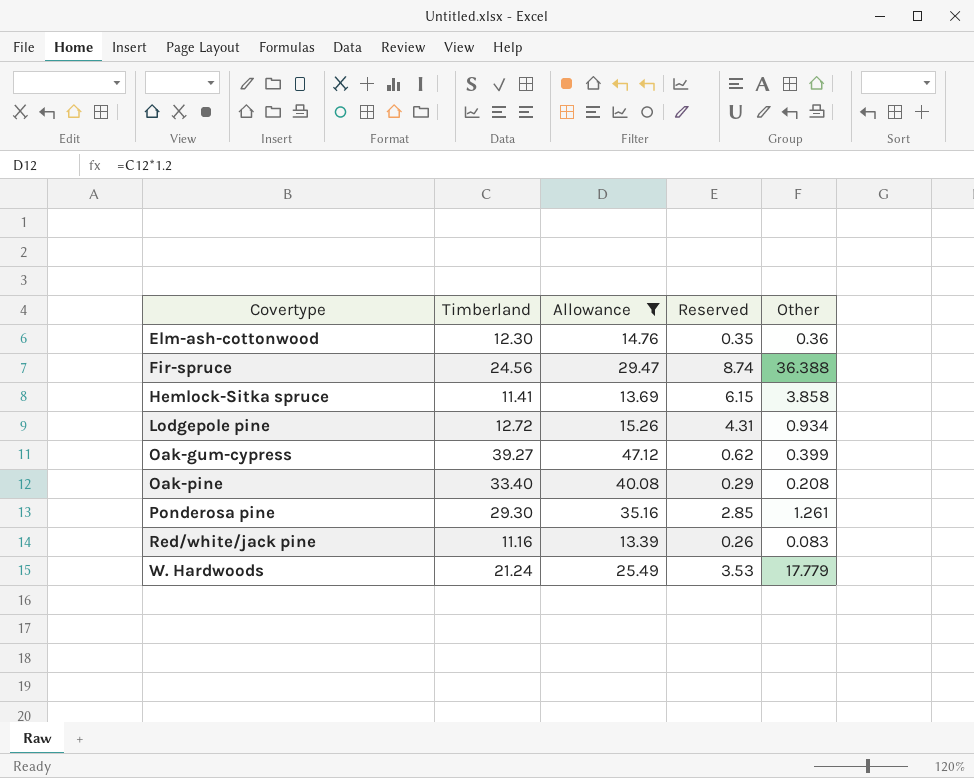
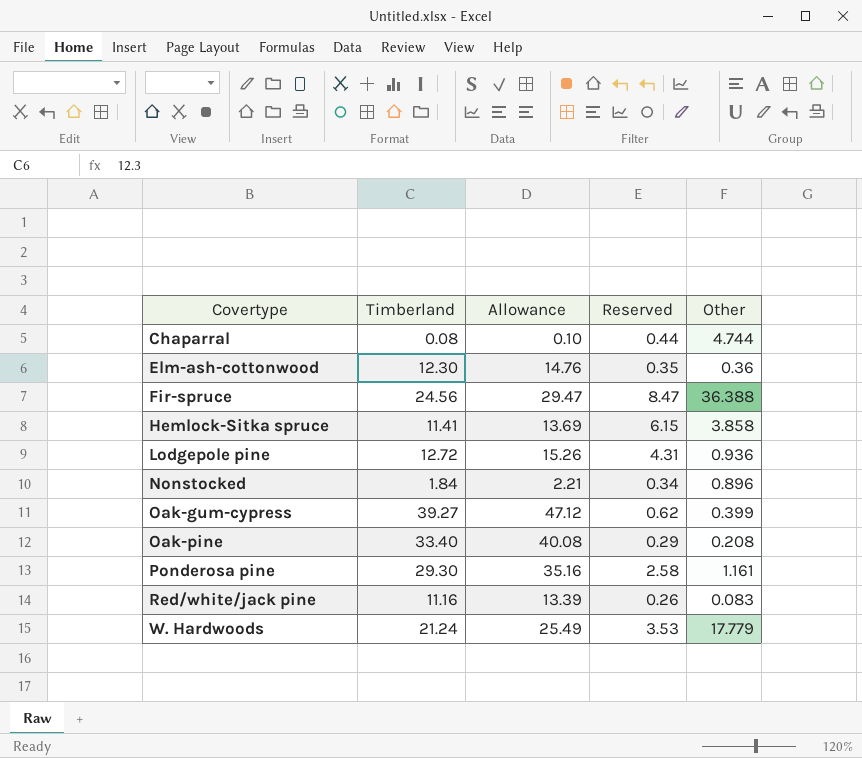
filter: Allowance >= 13.39 -> none
Fir-spruce | Reserved: 8.74 -> 8.47
Lodgepole pine | Other: 0.934 -> 0.936
Ponderosa pine | Reserved: 2.85 -> 2.58
Ponderosa pine | Other: 1.261 -> 1.161

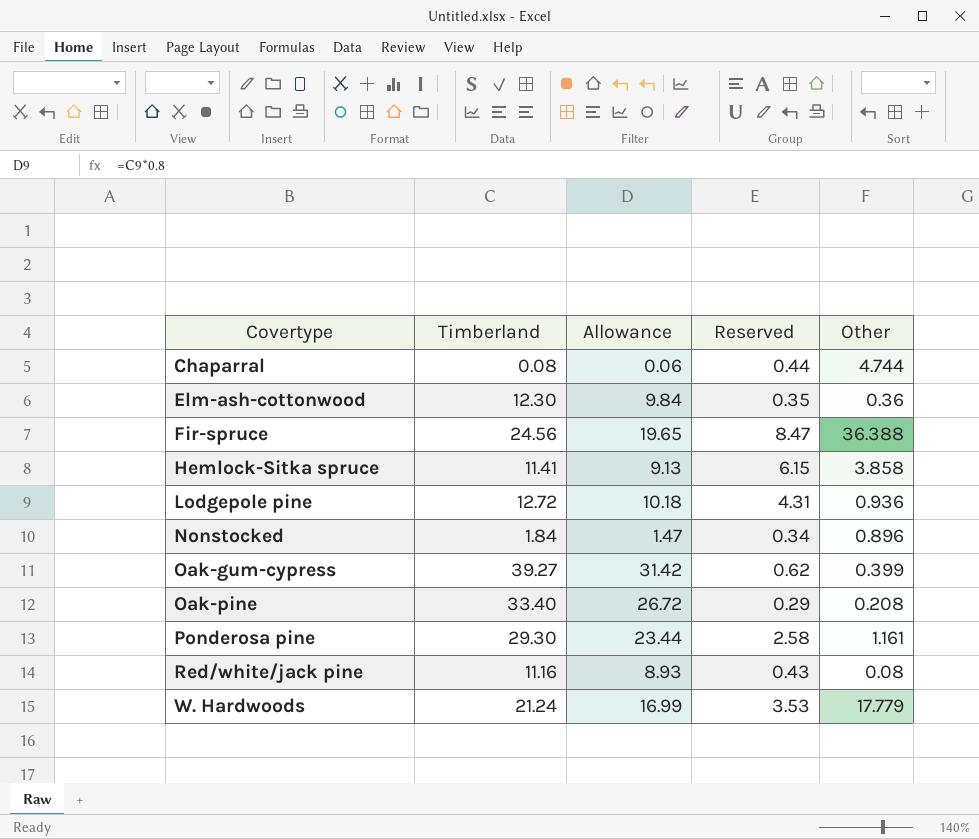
column Allowance | formula: [Timberland] * 1.2 -> [Timberland] * 0.8
Red/white/jack pine | Reserved: 0.26 -> 0.43
Red/white/jack pine | Other: 0.083 -> 0.08

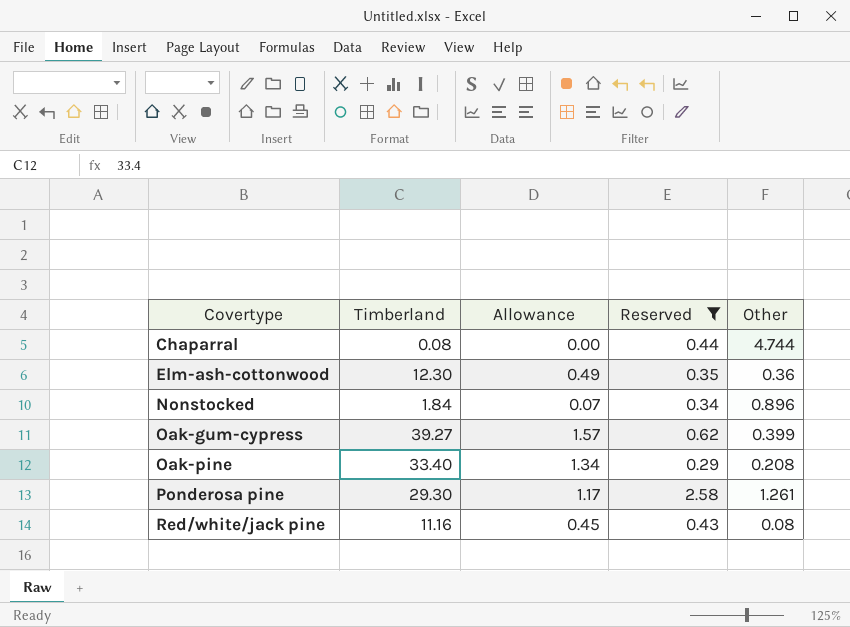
filter: none -> Reserved <= 2.58
column Allowance | formula: [Timberland] * 0.8 -> [Timberland] * 0.04
Ponderosa pine | Other: 1.161 -> 1.261

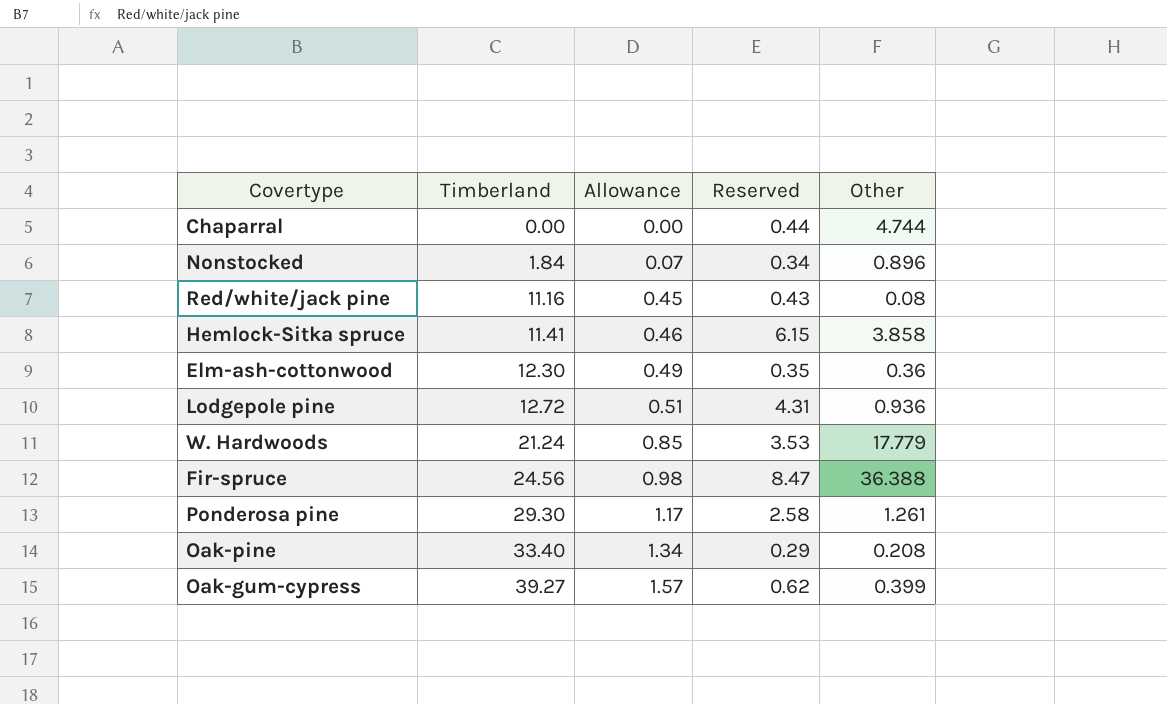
filter: Reserved <= 2.58 -> none
row order: Covertype ascending -> Timberland ascending
Chaparral | Timberland: 0.08 -> 0.00

